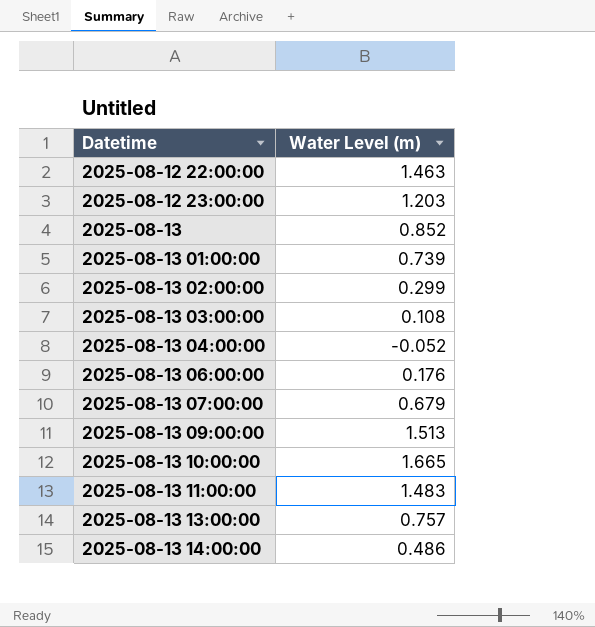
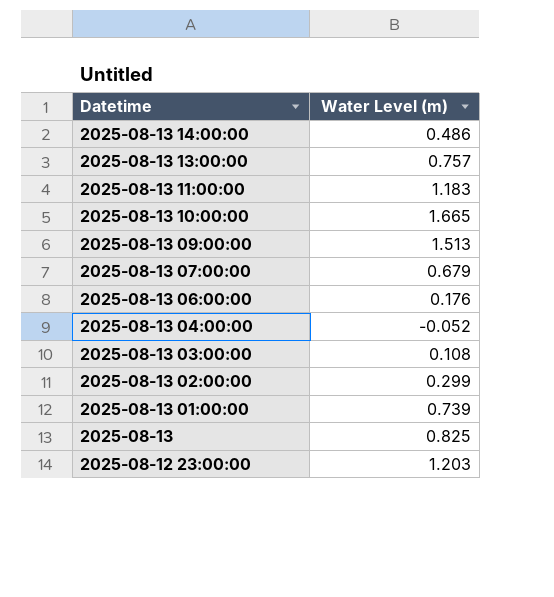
row order: Datetime ascending -> Datetime descending
row 2025-08-12 22:00:00: 1.463 -> none
2025-08-13 11:00:00 | Water Level (m): 1.483 -> 1.183
2025-08-13 | Water Level (m): 0.852 -> 0.825

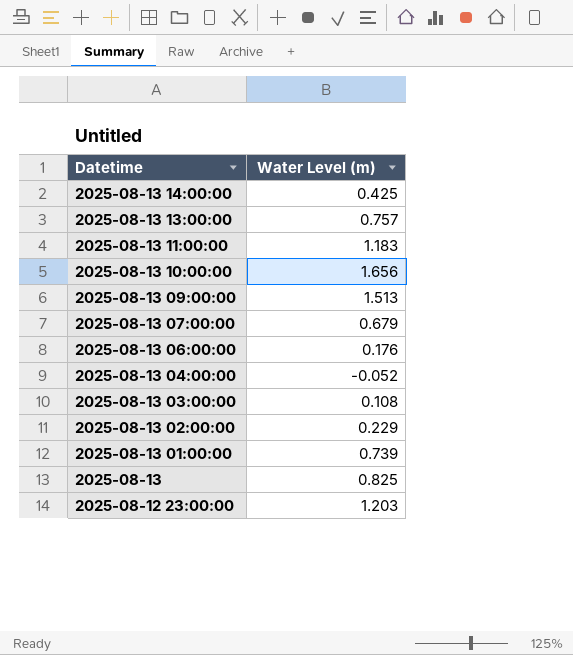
2025-08-13 14:00:00 | Water Level (m): 0.486 -> 0.425
2025-08-13 10:00:00 | Water Level (m): 1.665 -> 1.656
2025-08-13 02:00:00 | Water Level (m): 0.299 -> 0.229

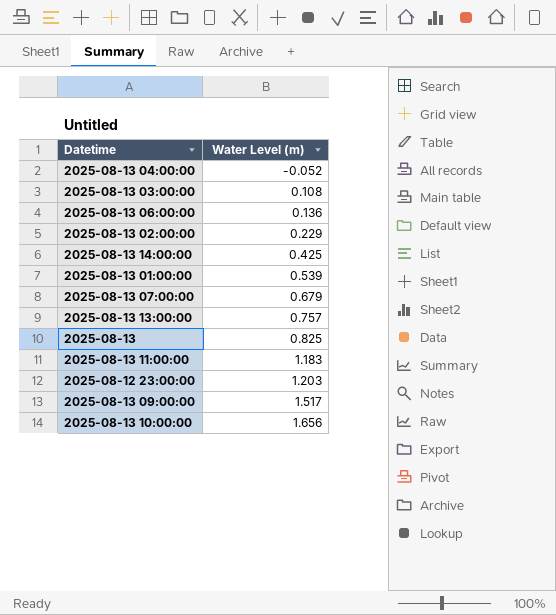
row order: Datetime descending -> Water Level (m) ascending
2025-08-13 06:00:00 | Water Level (m): 0.176 -> 0.136
2025-08-13 01:00:00 | Water Level (m): 0.739 -> 0.539
2025-08-13 09:00:00 | Water Level (m): 1.513 -> 1.517

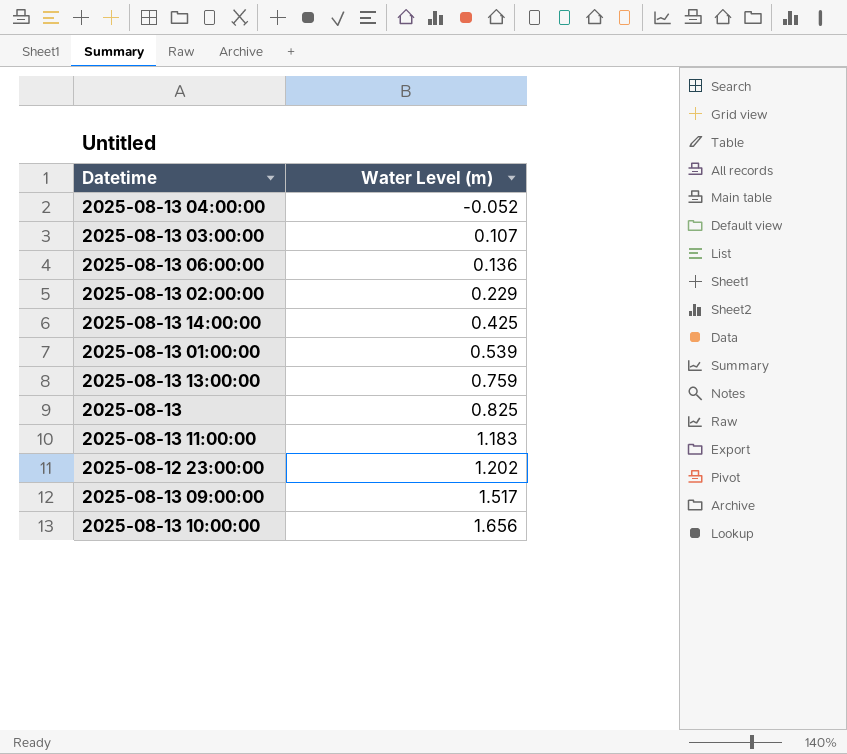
row 2025-08-13 07:00:00: 0.679 -> none
2025-08-13 03:00:00 | Water Level (m): 0.108 -> 0.107
2025-08-13 13:00:00 | Water Level (m): 0.757 -> 0.759
2025-08-12 23:00:00 | Water Level (m): 1.203 -> 1.202

